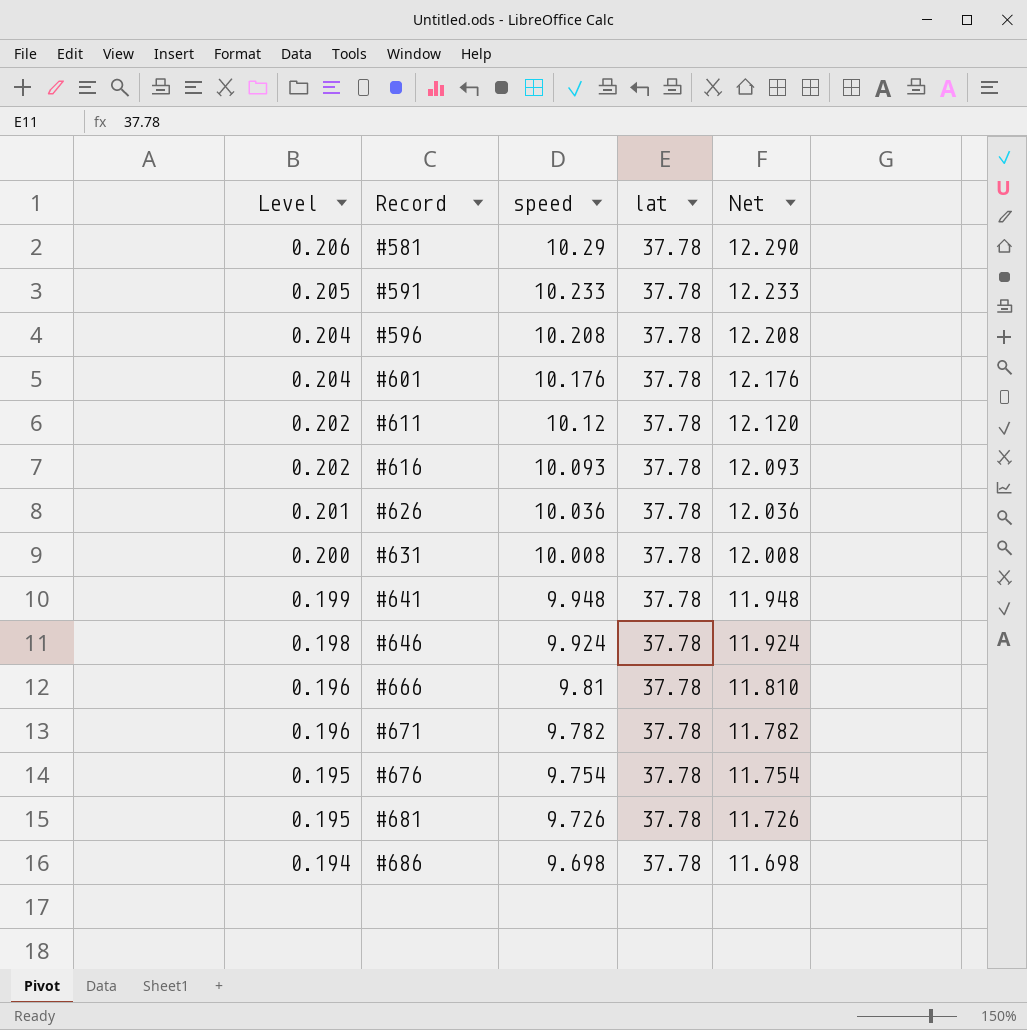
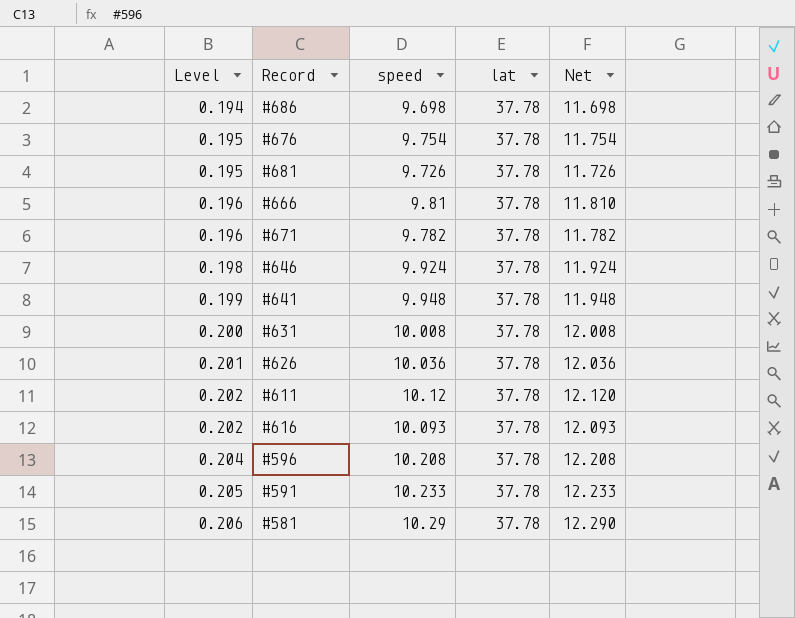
row order: Level descending -> Level ascending
row #601: 0.204 | 10.176 | 37.78 | 12.176 -> none

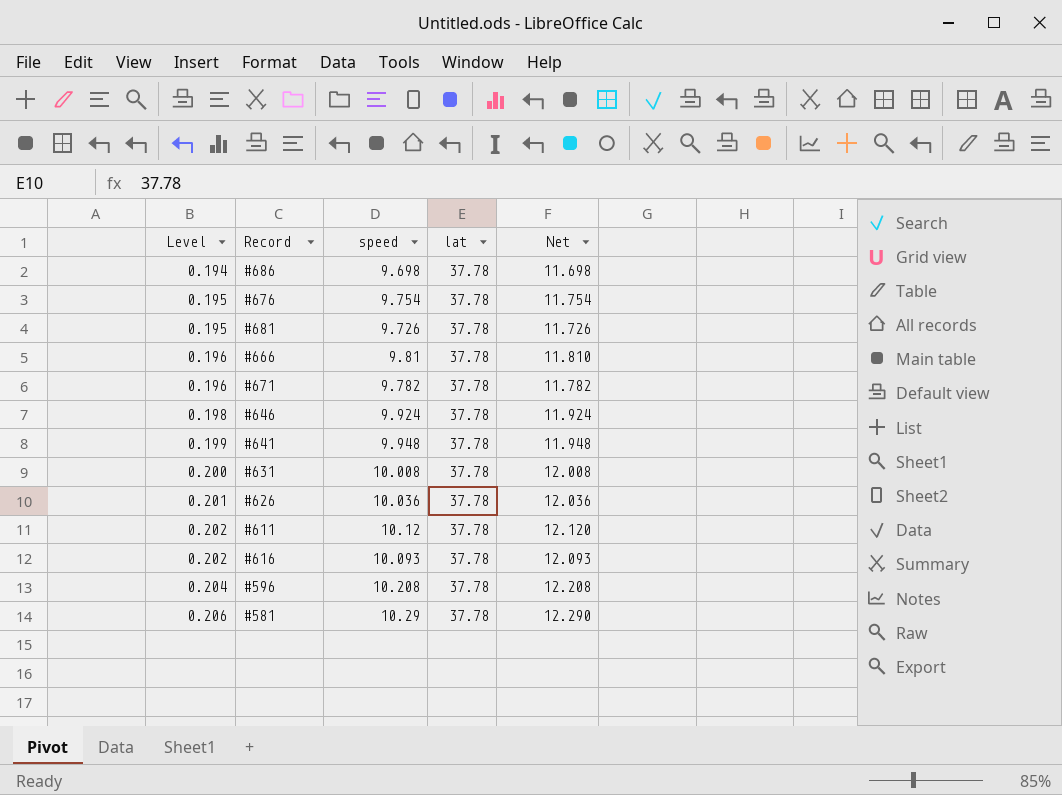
row #591: 0.205 | 10.233 | 37.78 | 12.233 -> none

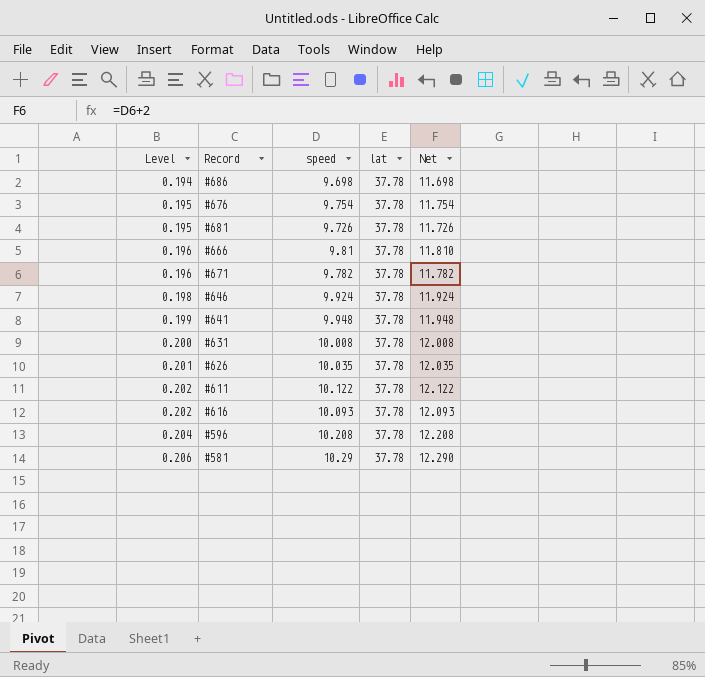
#626 | speed: 10.036 -> 10.035
#626 | Net: 12.036 -> 12.035
#611 | speed: 10.12 -> 10.122
#611 | Net: 12.120 -> 12.122

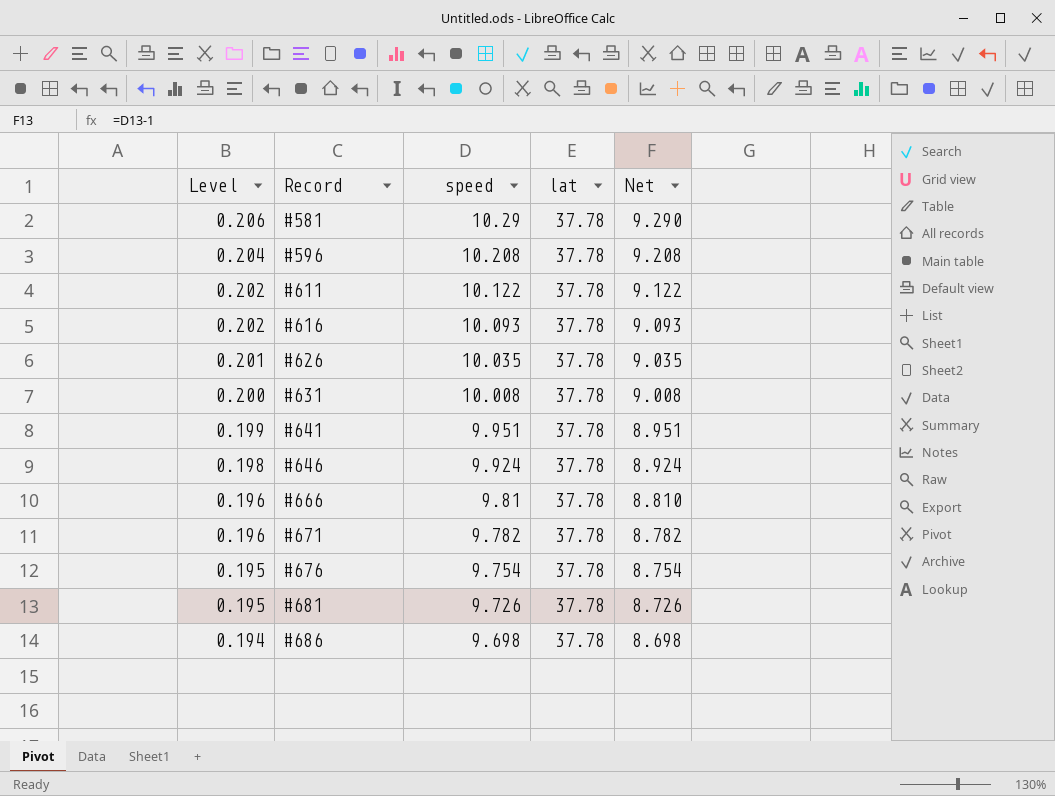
row order: Level ascending -> Level descending
column Net | formula: [speed] + 2 -> [speed] - 1
#641 | speed: 9.948 -> 9.951

